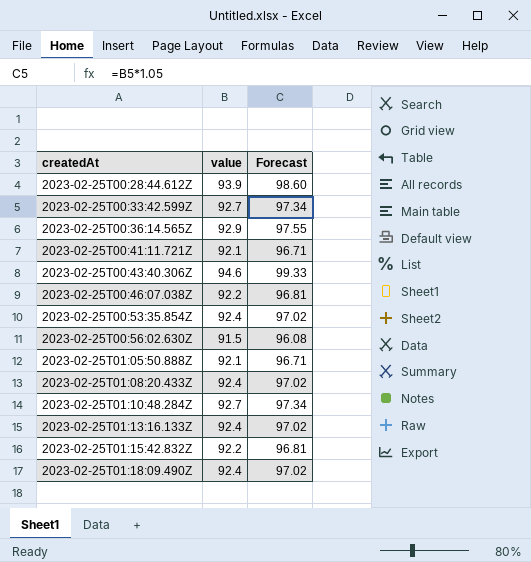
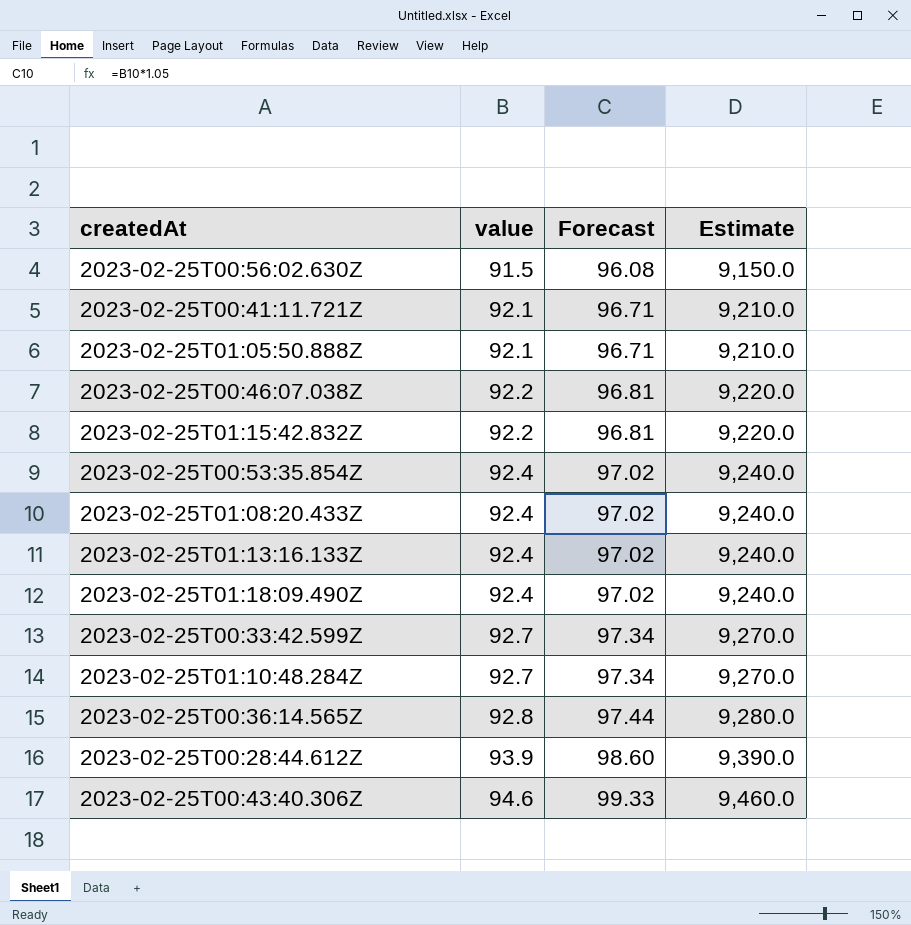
row order: createdAt ascending -> value ascending
column Estimate | formula: none -> [value] * 100
2023-02-25T00:36:14.565Z | value: 92.9 -> 92.8
2023-02-25T00:36:14.565Z | Forecast: 97.55 -> 97.44

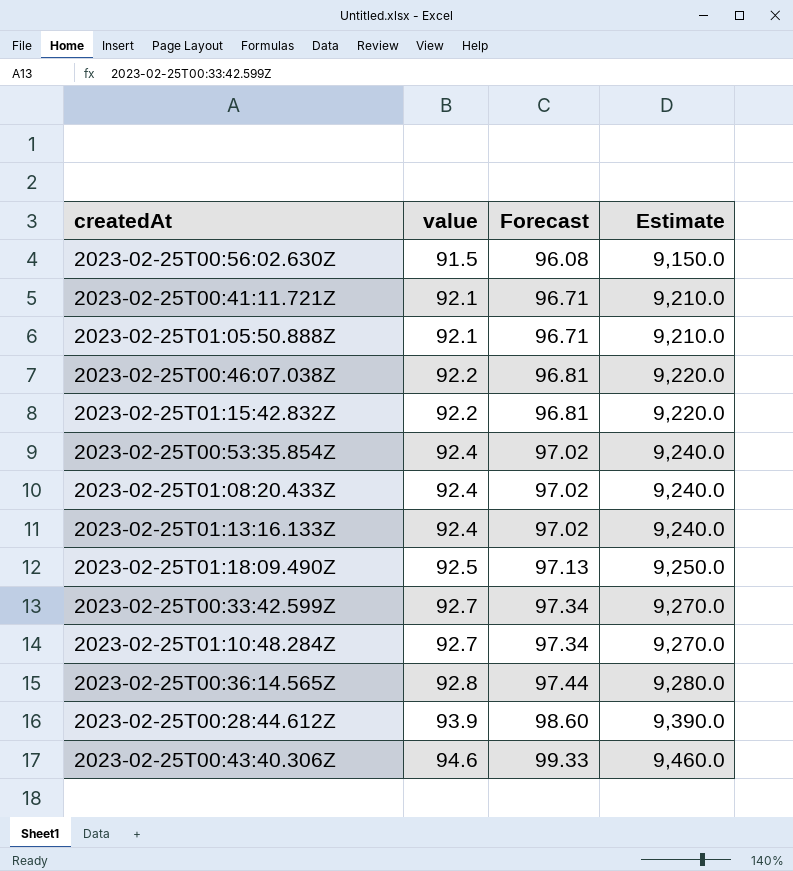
2023-02-25T01:18:09.490Z | value: 92.4 -> 92.5
2023-02-25T01:18:09.490Z | Forecast: 97.02 -> 97.13
2023-02-25T01:18:09.490Z | Estimate: 9,240.0 -> 9,250.0

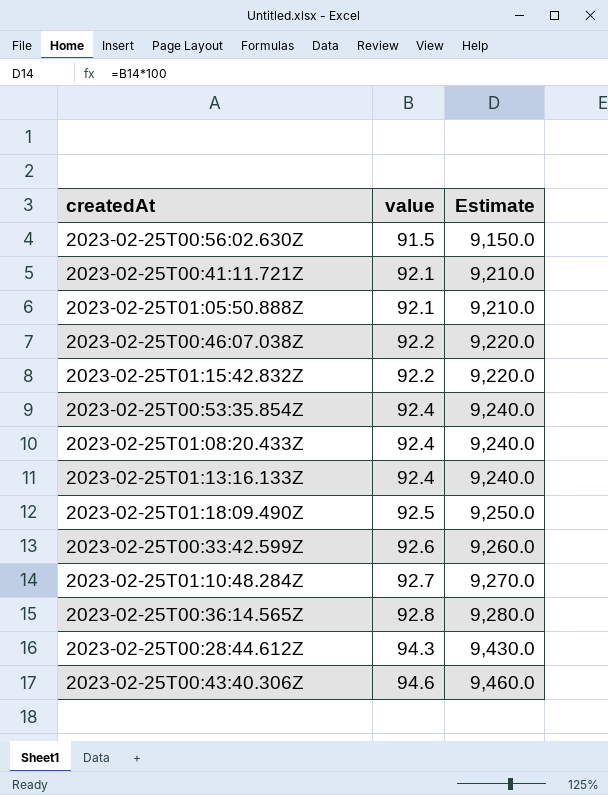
column Forecast | formula: [value] * 1.05 -> none
2023-02-25T00:33:42.599Z | value: 92.7 -> 92.6
2023-02-25T00:33:42.599Z | Estimate: 9,270.0 -> 9,260.0
2023-02-25T00:28:44.612Z | value: 93.9 -> 94.3
2023-02-25T00:28:44.612Z | Estimate: 9,390.0 -> 9,430.0

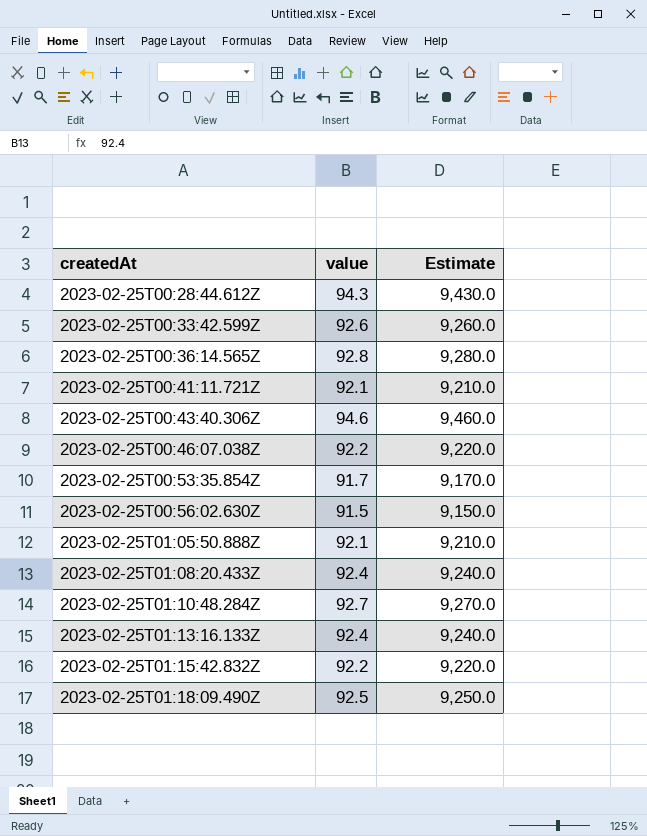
row order: value ascending -> createdAt ascending
2023-02-25T00:53:35.854Z | value: 92.4 -> 91.7
2023-02-25T00:53:35.854Z | Estimate: 9,240.0 -> 9,170.0

